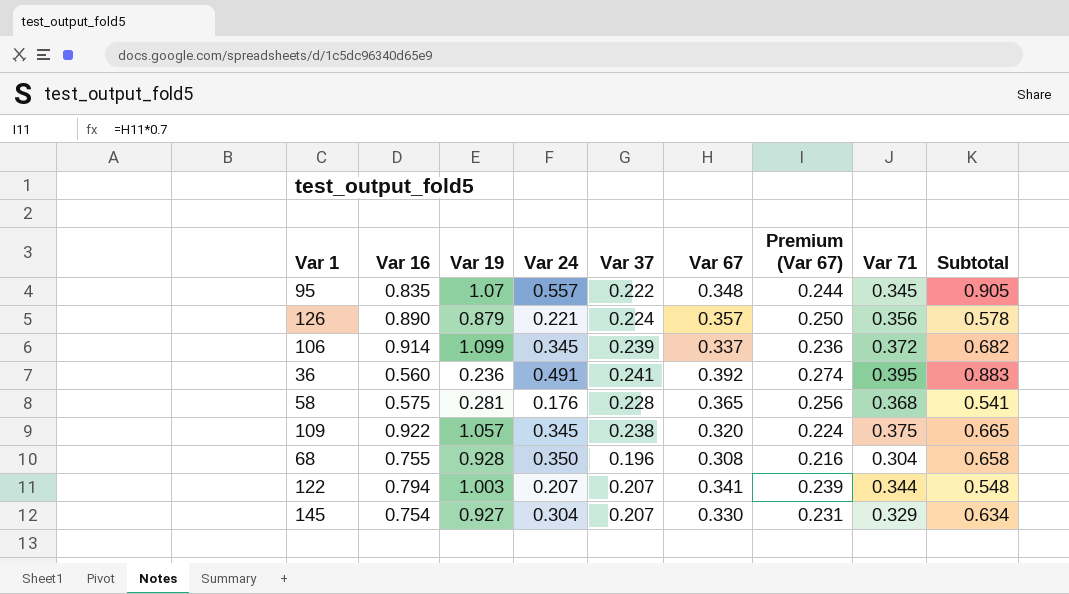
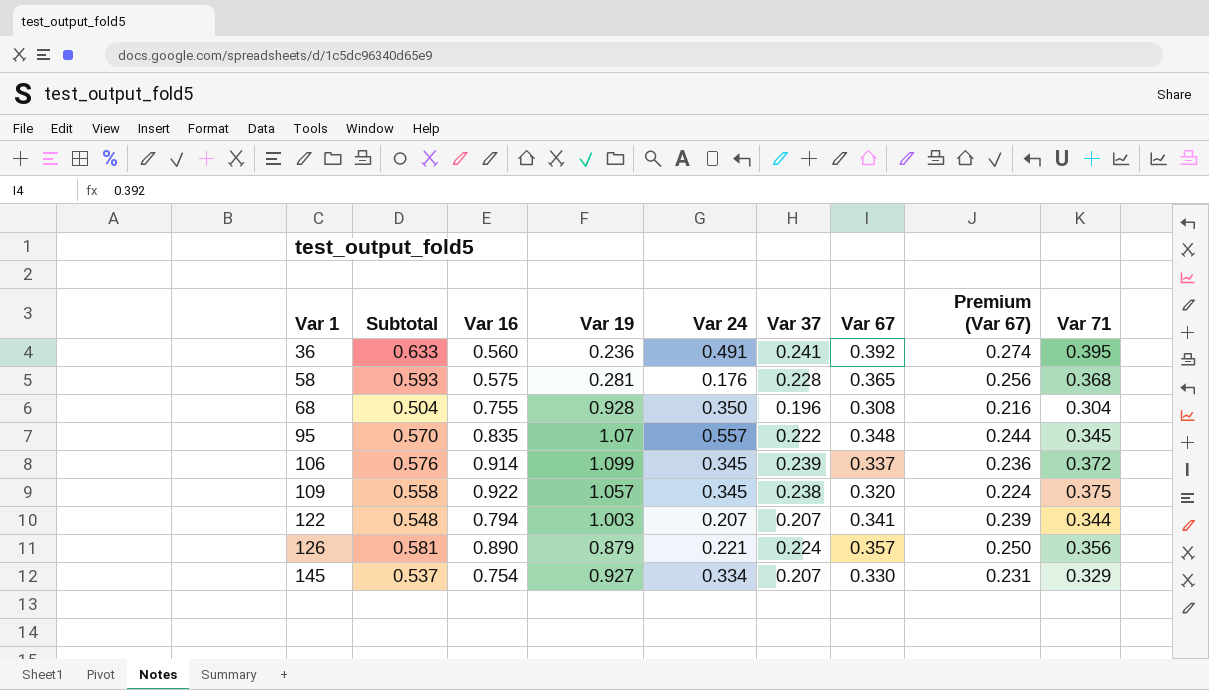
row order: none -> Var 1 ascending
column Subtotal | formula: [Var 24] + [Var 67] -> [Var 37] + [Var 67]
column Subtotal | position: 9 -> 2
145 | Var 24: 0.304 -> 0.334

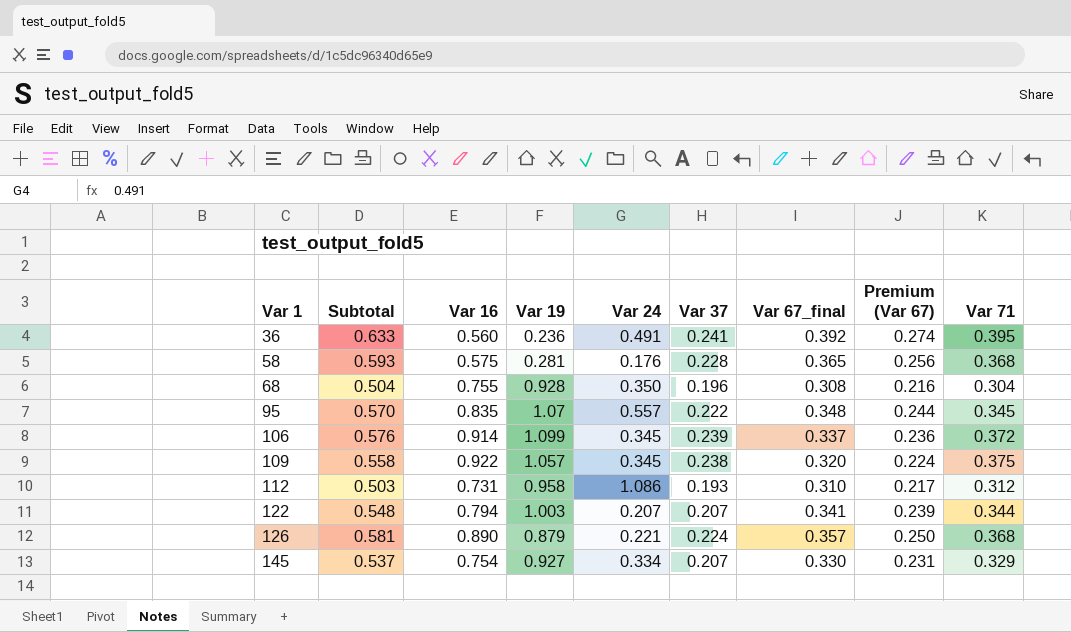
column name: Var 67 -> Var 67_final
row 112: none -> 0.503 | 0.731 | 0.958 | 1.086 | 0.193 | 0.310 | 0.217 | 0.312
126 | Var 71: 0.356 -> 0.368

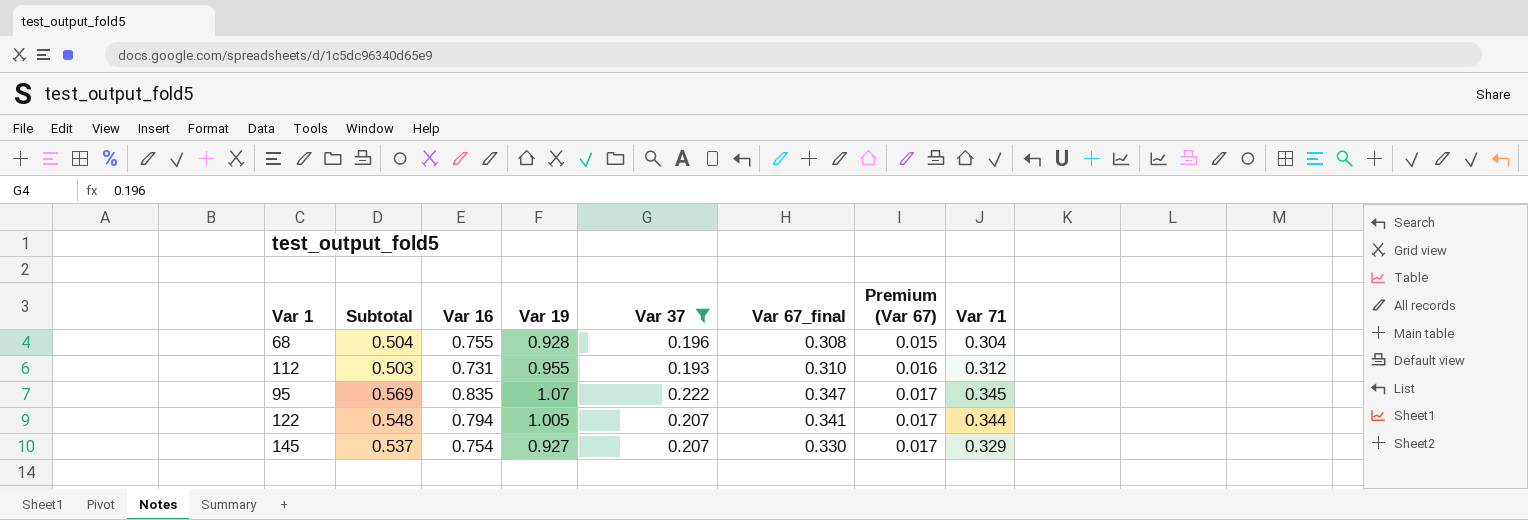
filter: none -> Var 37 <= 0.222
row order: Var 1 ascending -> Premium (Var 67) ascending
column Var 24 | position: 5 -> none
column Premium (Var 67) | formula: [Var 67_final] * 0.7 -> [Var 67_final] * 0.05
112 | Var 19: 0.958 -> 0.955
95 | Subtotal: 0.570 -> 0.569
95 | Var 67_final: 0.348 -> 0.347
122 | Var 19: 1.003 -> 1.005

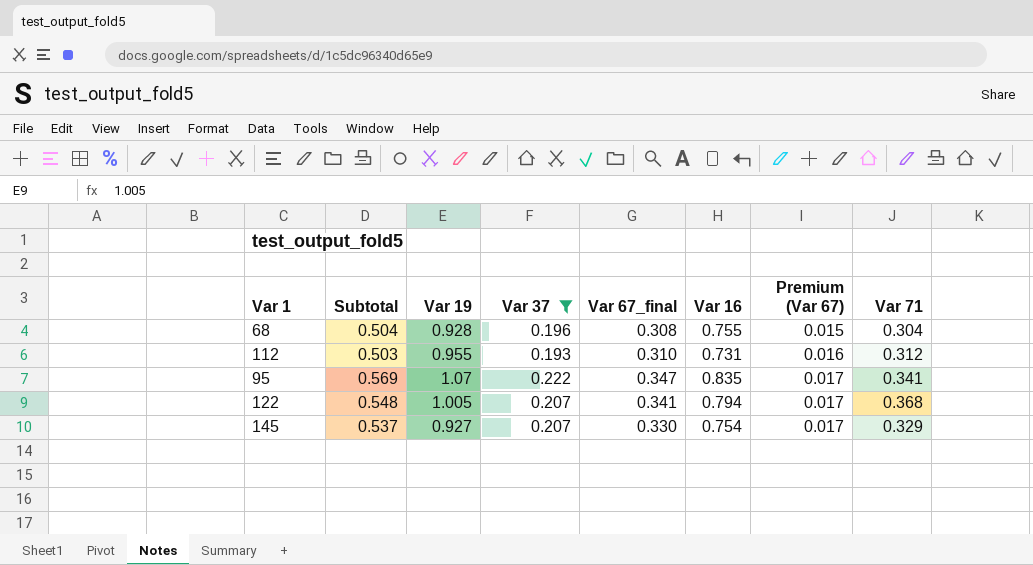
column Var 16 | position: 3 -> 6
95 | Var 71: 0.345 -> 0.341
122 | Var 71: 0.344 -> 0.368

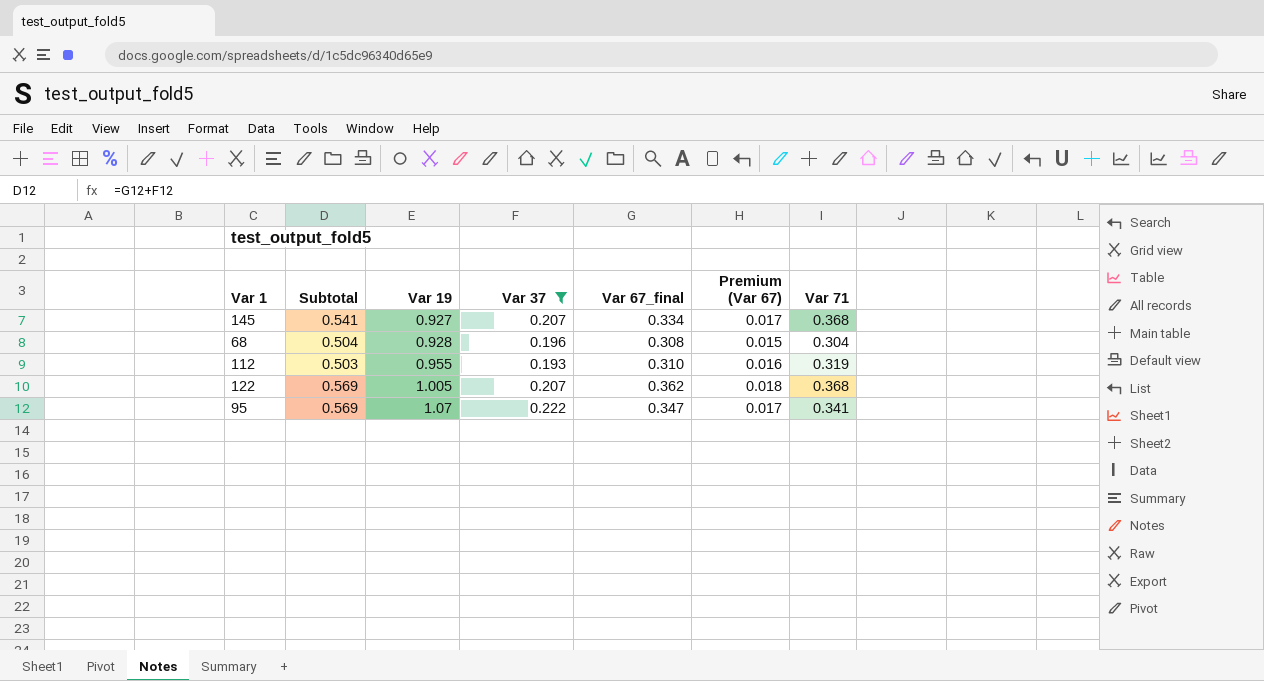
row order: Premium (Var 67) ascending -> Var 19 ascending
column Var 16 | position: 6 -> none
145 | Subtotal: 0.537 -> 0.541
145 | Var 67_final: 0.330 -> 0.334
145 | Var 71: 0.329 -> 0.368
112 | Var 71: 0.312 -> 0.319
122 | Subtotal: 0.548 -> 0.569
122 | Var 67_final: 0.341 -> 0.362
122 | Premium (Var 67): 0.017 -> 0.018

